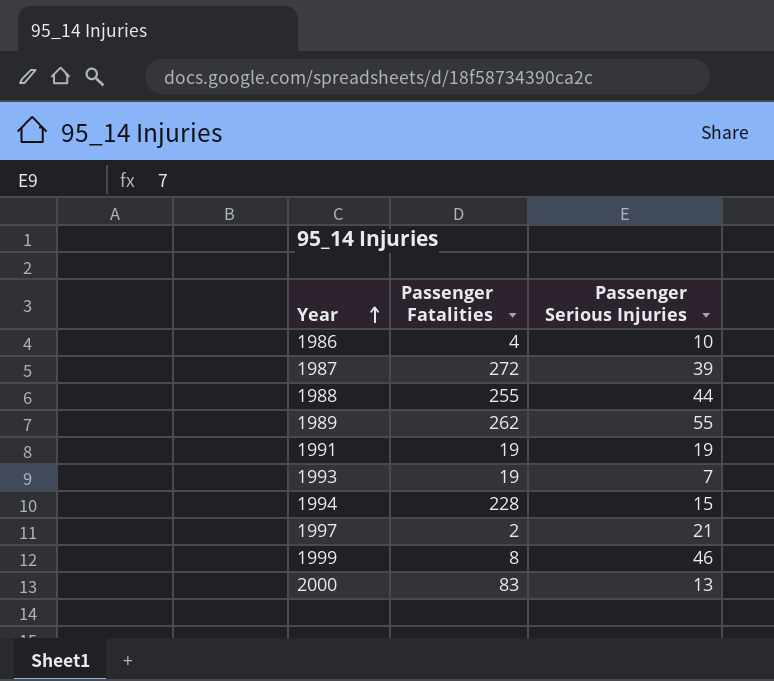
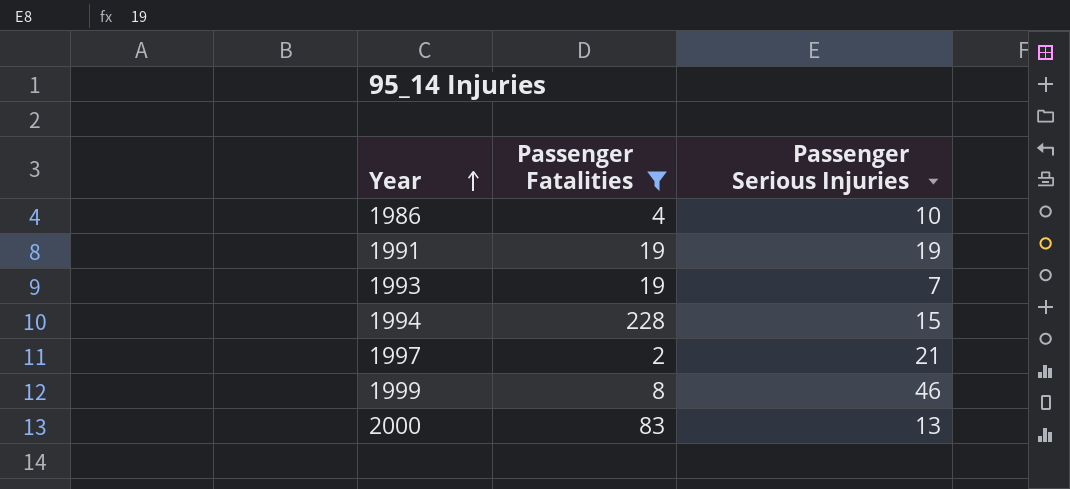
filter: none -> Passenger Fatalities <= 228

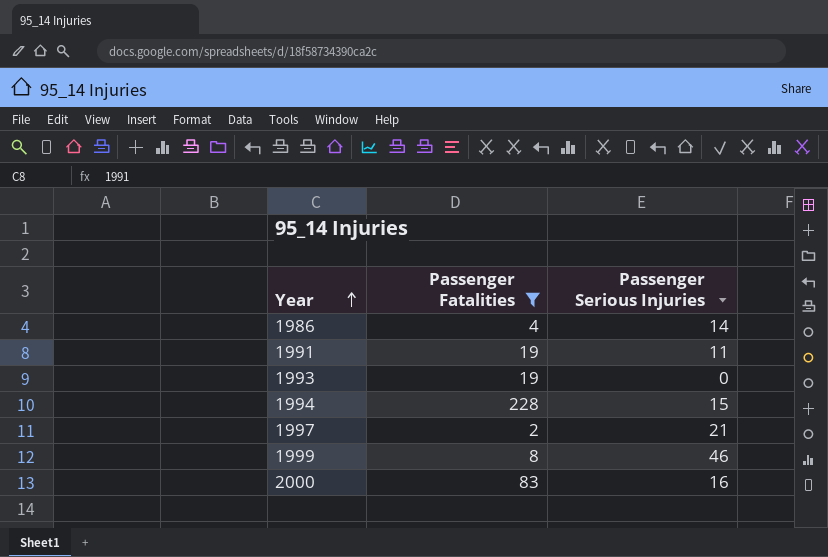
1986 | Passenger Serious Injuries: 10 -> 14
1991 | Passenger Serious Injuries: 19 -> 11
1993 | Passenger Serious Injuries: 7 -> 0
2000 | Passenger Serious Injuries: 13 -> 16

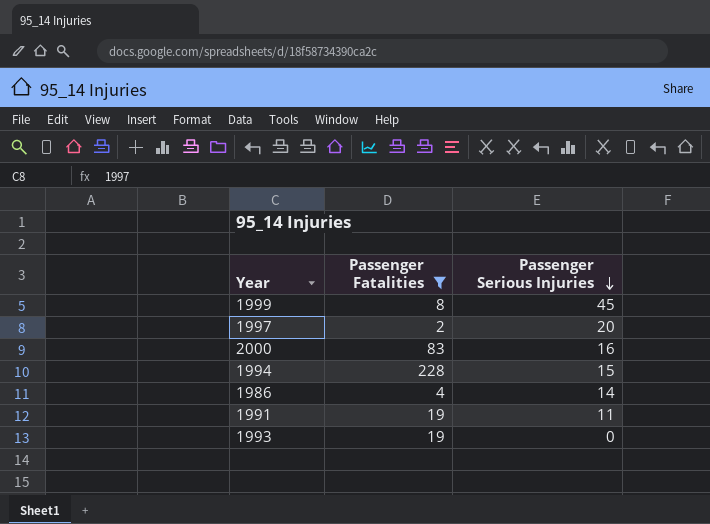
row order: Year ascending -> Passenger Serious Injuries descending
1999 | Passenger Serious Injuries: 46 -> 45
1997 | Passenger Serious Injuries: 21 -> 20

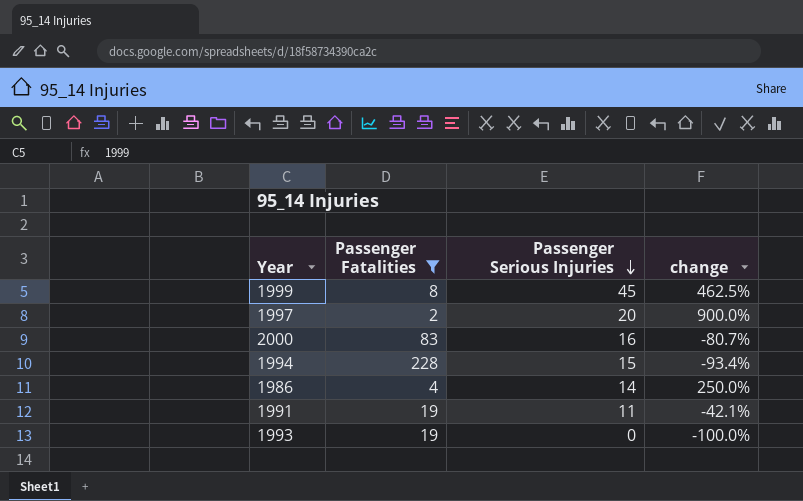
column change | formula: none -> ([Passenger Serious Injuries] - [Passenger Fatalities]) / [Passenger Fatalities]

